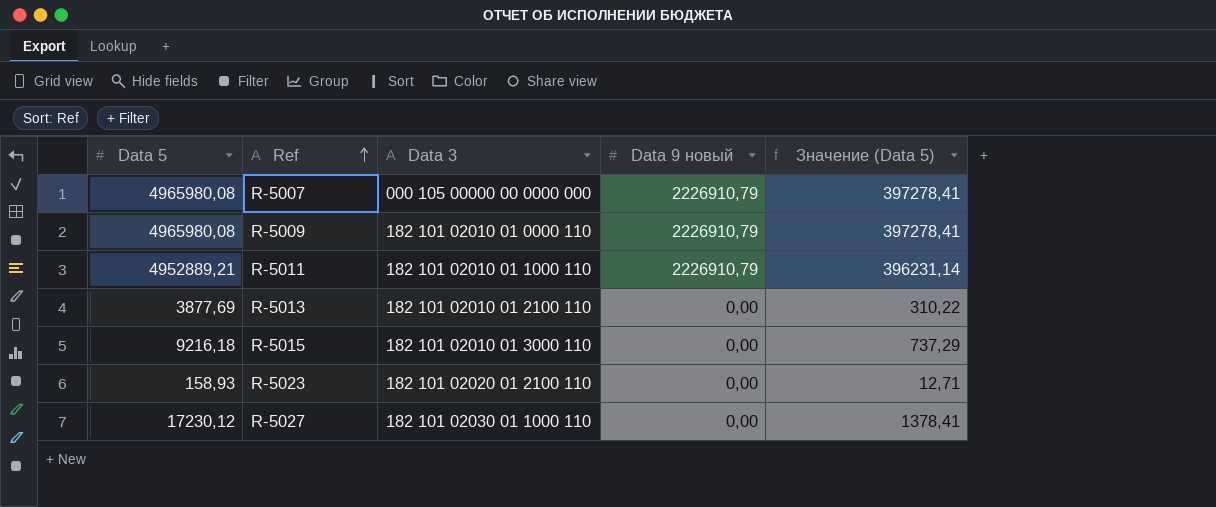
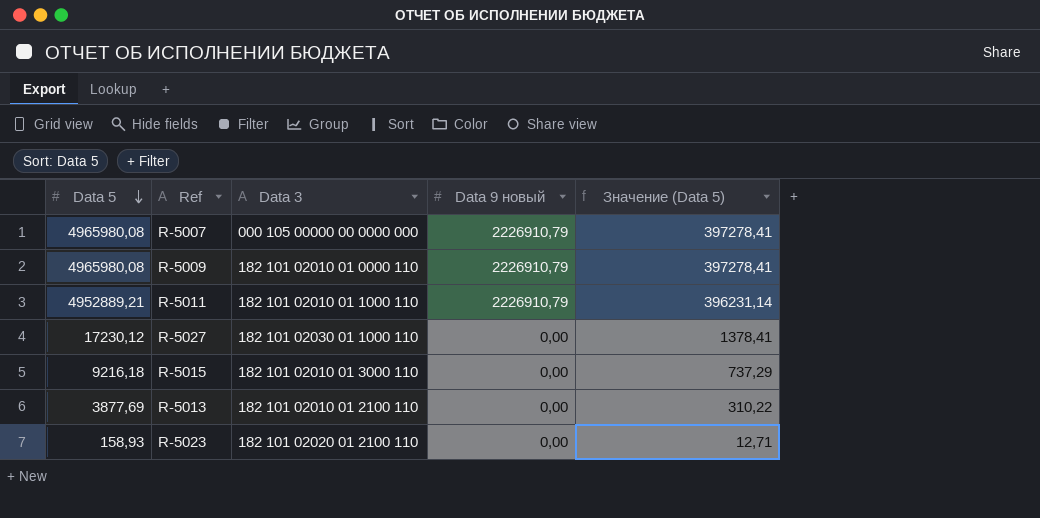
row order: Ref ascending -> Data 5 descending

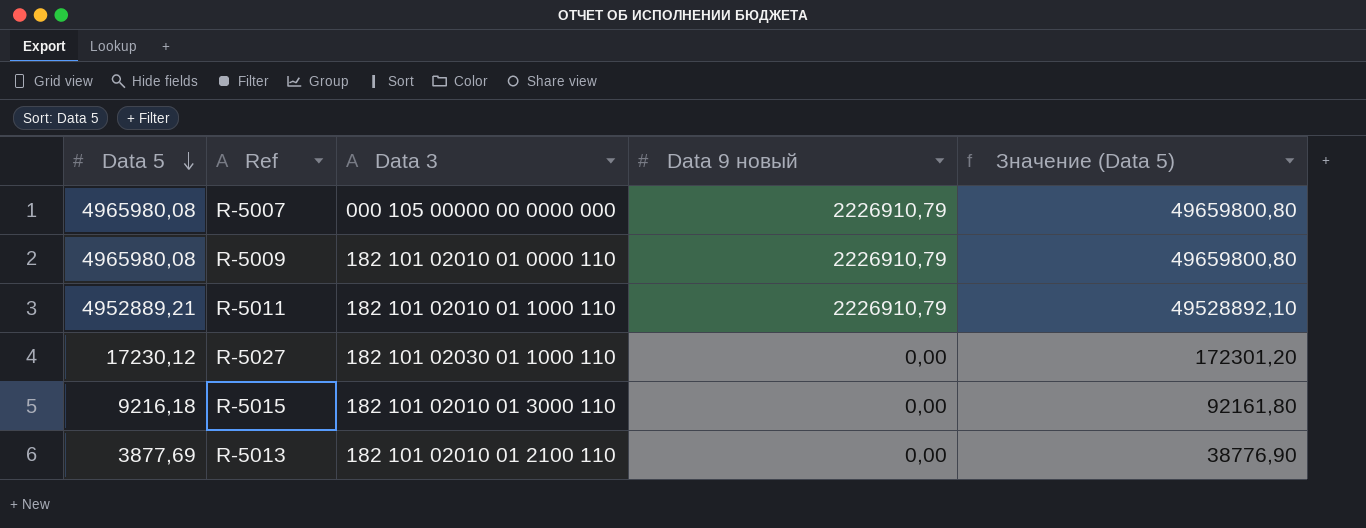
column Значение (Data 5) | formula: [Data 5] * 0,08 -> [Data 5] * 10
row R-5023: 158,93 | 182 101 02020 01 2100 110 | 0,00 | 12,71 -> none

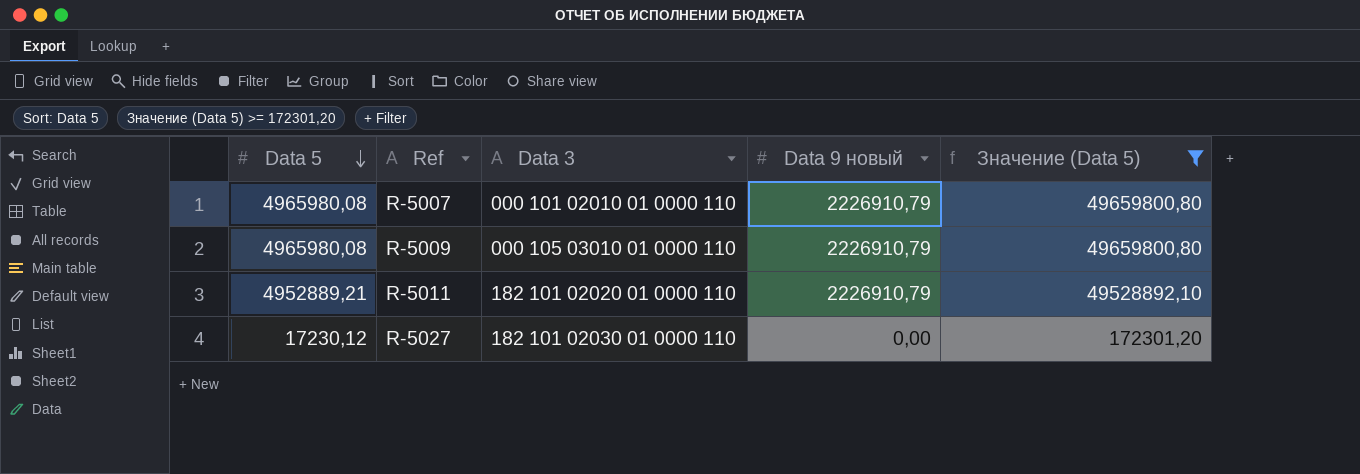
filter: none -> Значение (Data 5) >= 172301,20
R-5007 | Data 3: 000 105 00000 00 0000 000 -> 000 101 02010 01 0000 110
R-5009 | Data 3: 182 101 02010 01 0000 110 -> 000 105 03010 01 0000 110
R-5011 | Data 3: 182 101 02010 01 1000 110 -> 182 101 02020 01 0000 110
R-5027 | Data 3: 182 101 02030 01 1000 110 -> 182 101 02030 01 0000 110

